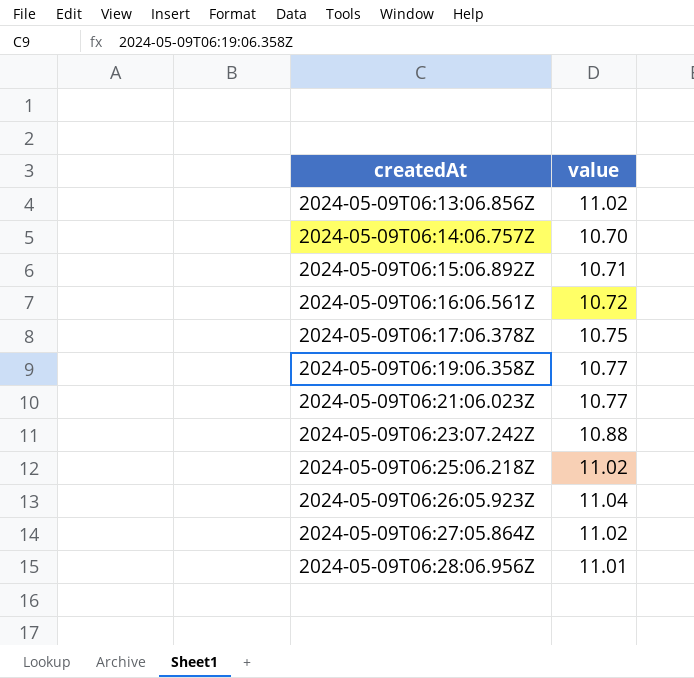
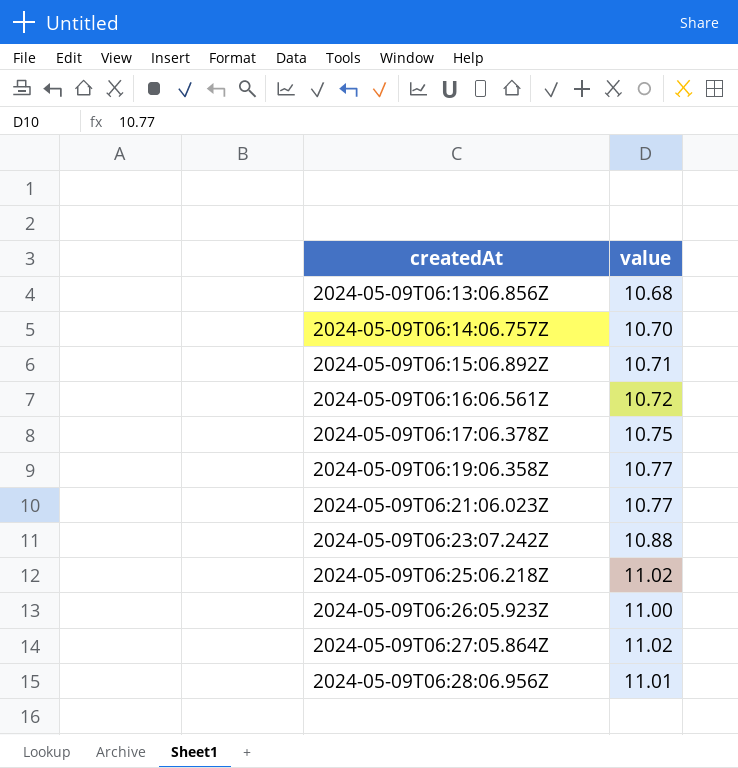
2024-05-09T06:13:06.856Z | value: 11.02 -> 10.68
2024-05-09T06:26:05.923Z | value: 11.04 -> 11.00

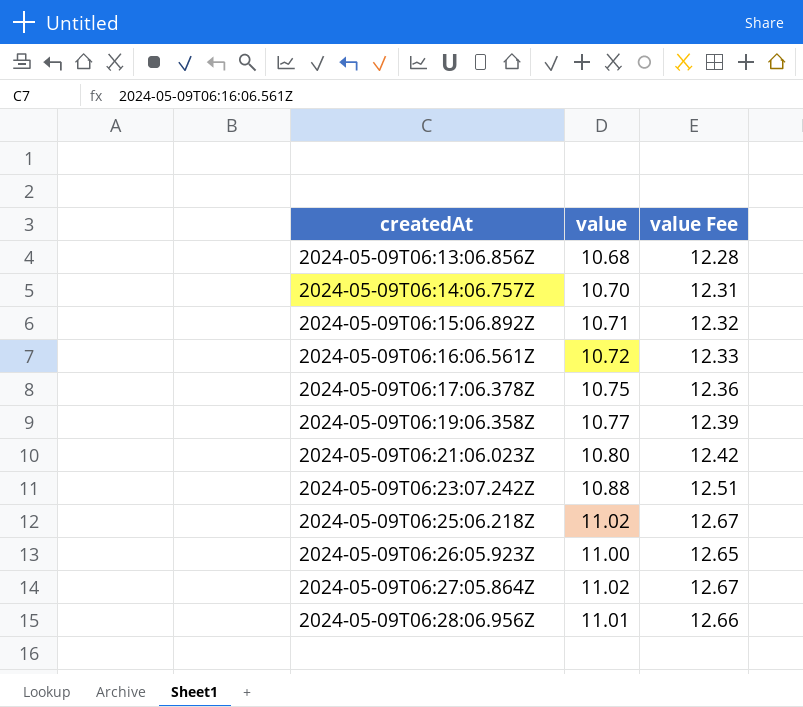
column value Fee | formula: none -> [value] * 1.15
2024-05-09T06:21:06.023Z | value: 10.77 -> 10.80

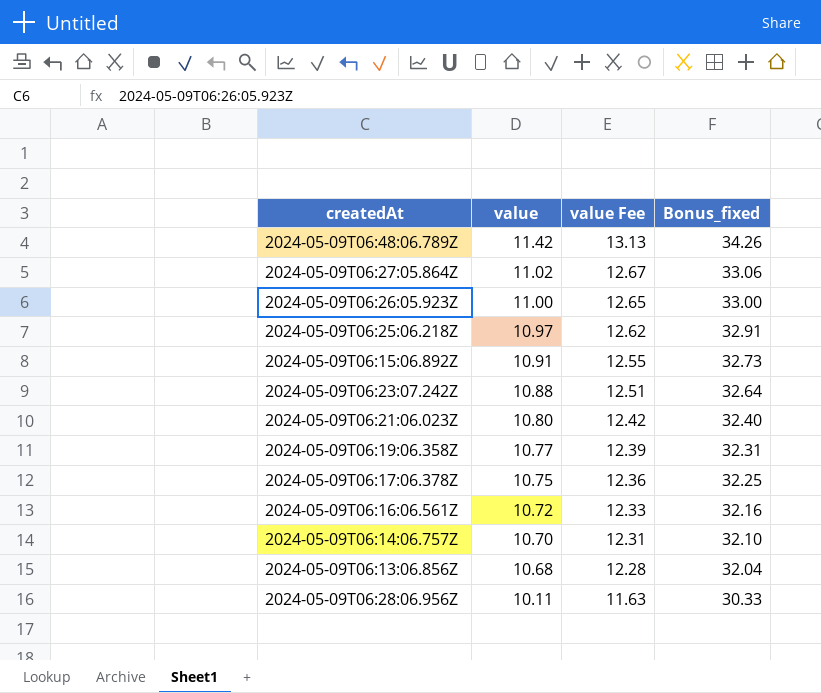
row order: createdAt ascending -> value descending
column Bonus_fixed | formula: none -> [value] * 3
row 2024-05-09T06:48:06.789Z: none -> 11.42 | 13.13 | 34.26
2024-05-09T06:25:06.218Z | value: 11.02 -> 10.97
2024-05-09T06:25:06.218Z | value Fee: 12.67 -> 12.62
2024-05-09T06:15:06.892Z | value: 10.71 -> 10.91
2024-05-09T06:15:06.892Z | value Fee: 12.32 -> 12.55
2024-05-09T06:28:06.956Z | value: 11.01 -> 10.11
2024-05-09T06:28:06.956Z | value Fee: 12.66 -> 11.63

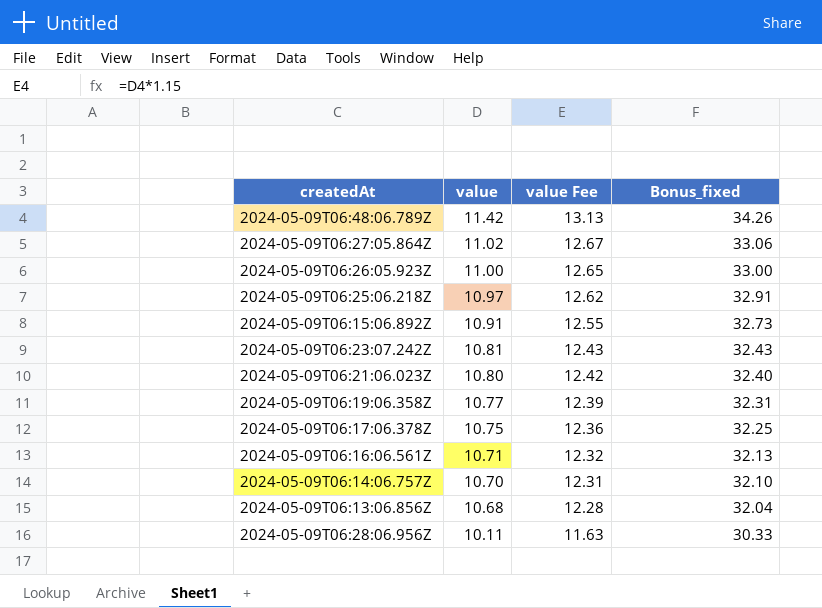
2024-05-09T06:23:07.242Z | value: 10.88 -> 10.81
2024-05-09T06:23:07.242Z | value Fee: 12.51 -> 12.43
2024-05-09T06:23:07.242Z | Bonus_fixed: 32.64 -> 32.43
2024-05-09T06:16:06.561Z | value: 10.72 -> 10.71
2024-05-09T06:16:06.561Z | value Fee: 12.33 -> 12.32
2024-05-09T06:16:06.561Z | Bonus_fixed: 32.16 -> 32.13

